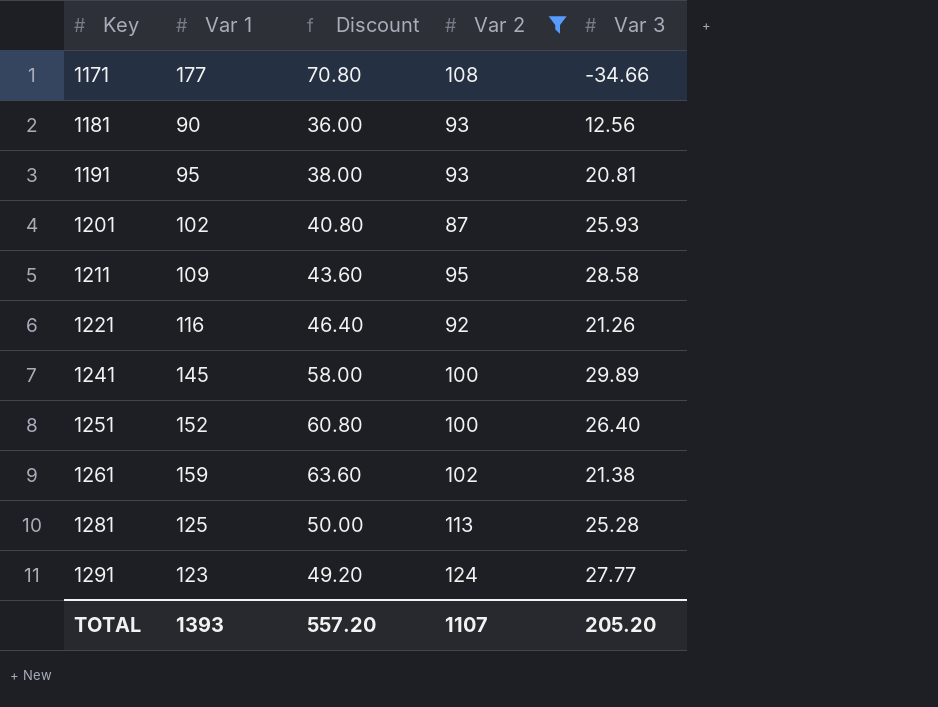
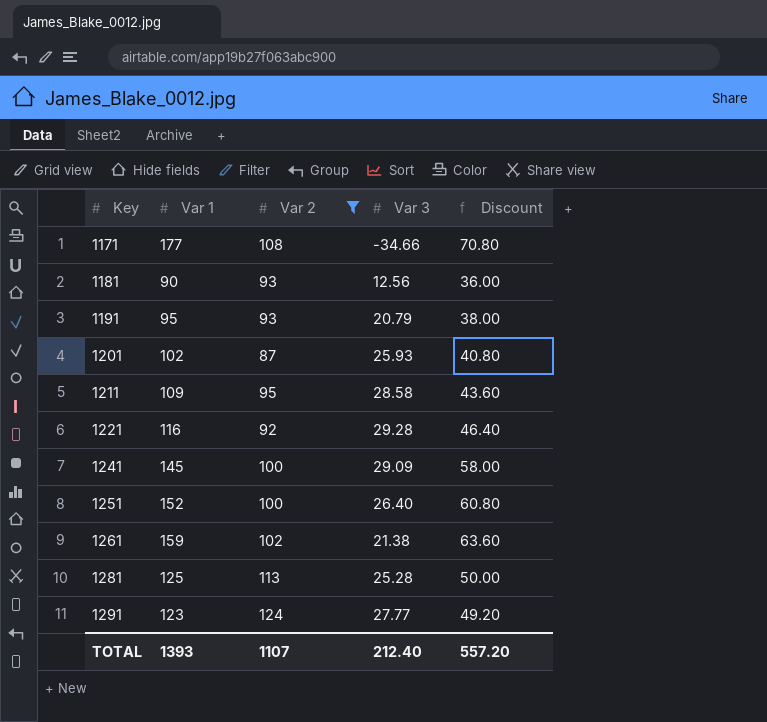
column Discount | position: 3 -> 5
1191 | Var 3: 20.81 -> 20.79
1221 | Var 3: 21.26 -> 29.28
1241 | Var 3: 29.89 -> 29.09
TOTAL | Var 3: 205.20 -> 212.40

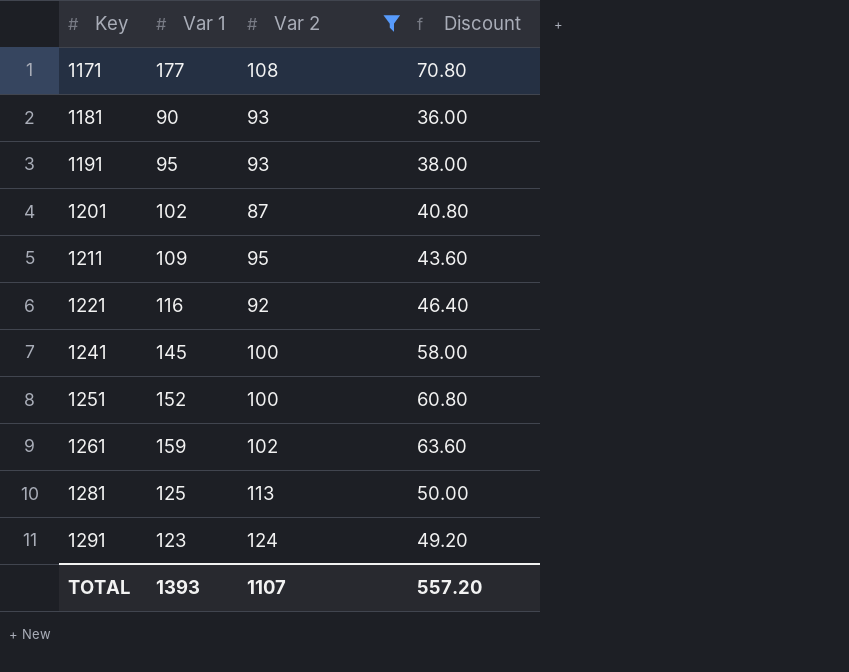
column Var 3 | position: 4 -> none

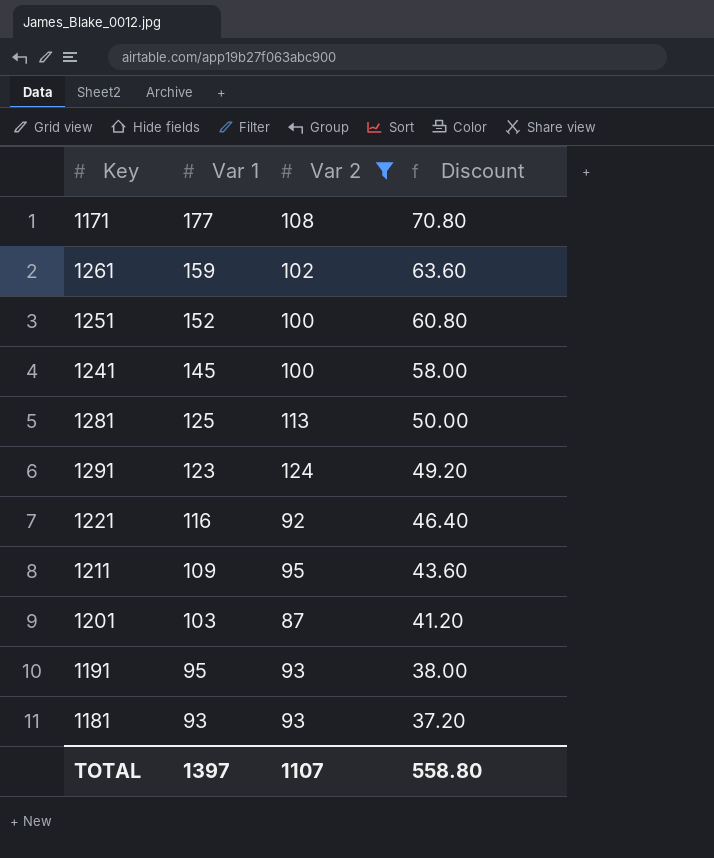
row order: Key ascending -> Var 1 descending
1201 | Var 1: 102 -> 103
1201 | Discount: 40.80 -> 41.20
1181 | Var 1: 90 -> 93
1181 | Discount: 36.00 -> 37.20
TOTAL | Var 1: 1393 -> 1397
TOTAL | Discount: 557.20 -> 558.80

